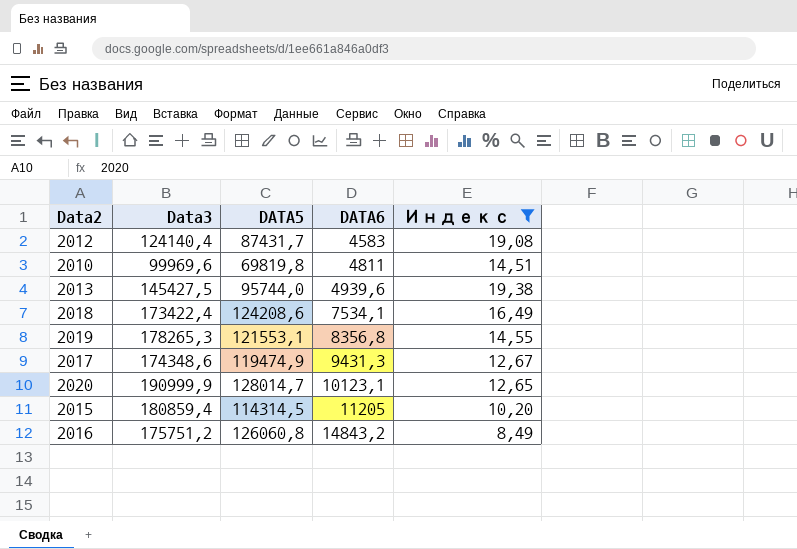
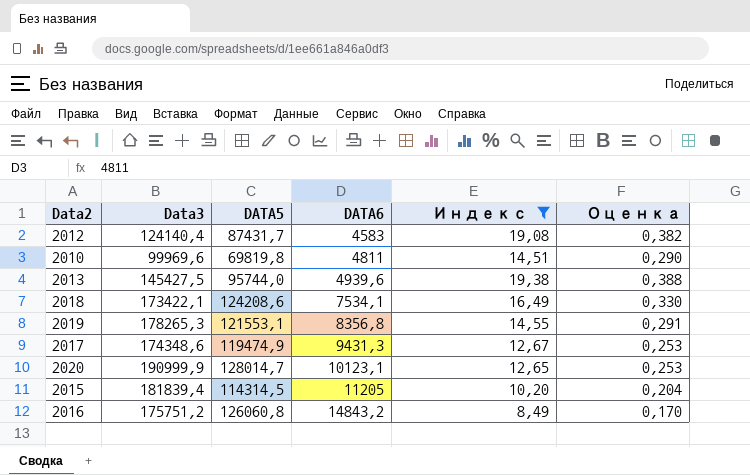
column Оценка | formula: none -> [Индекс] * 0,02
2018 | Data3: 173422,4 -> 173422,1
2015 | Data3: 180859,4 -> 181839,4

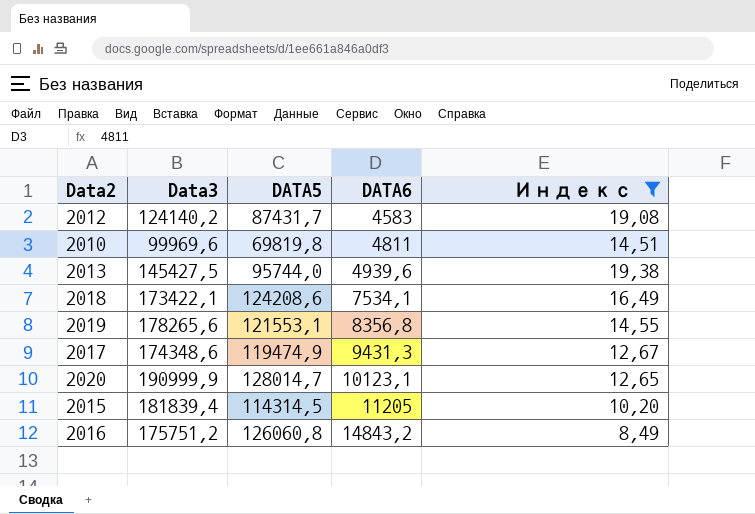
column Оценка | formula: [Индекс] * 0,02 -> none
2012 | Data3: 124140,4 -> 124140,2
2019 | Data3: 178265,3 -> 178265,6

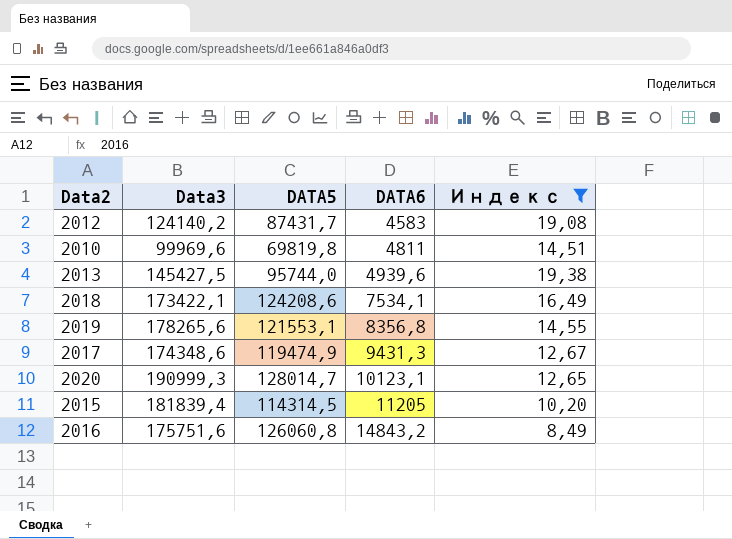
2020 | Data3: 190999,9 -> 190999,3
2016 | Data3: 175751,2 -> 175751,6

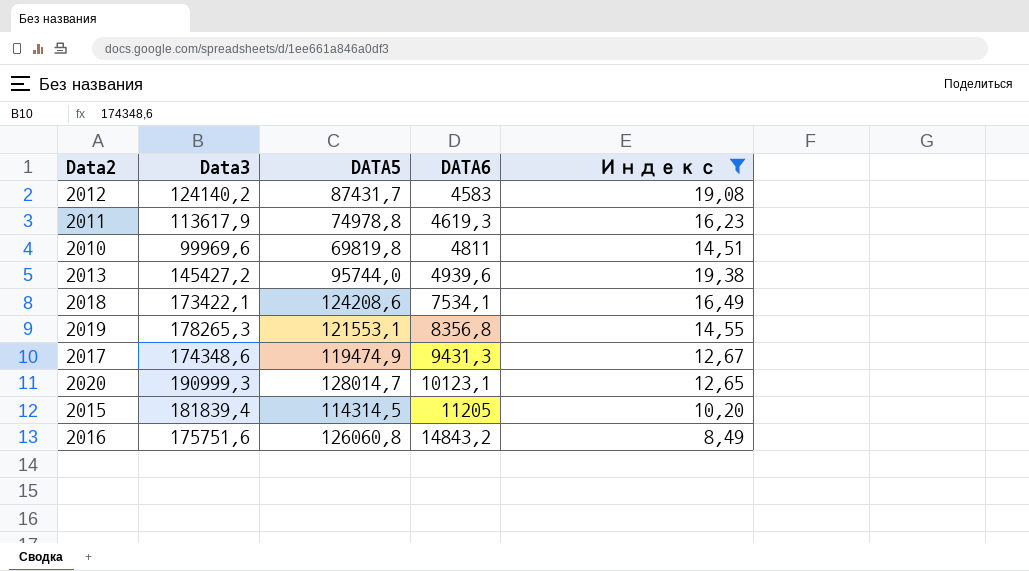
row 2011: none -> 113617,9 | 74978,8 | 4619,3 | 16,23
2013 | Data3: 145427,5 -> 145427,2
2019 | Data3: 178265,6 -> 178265,3

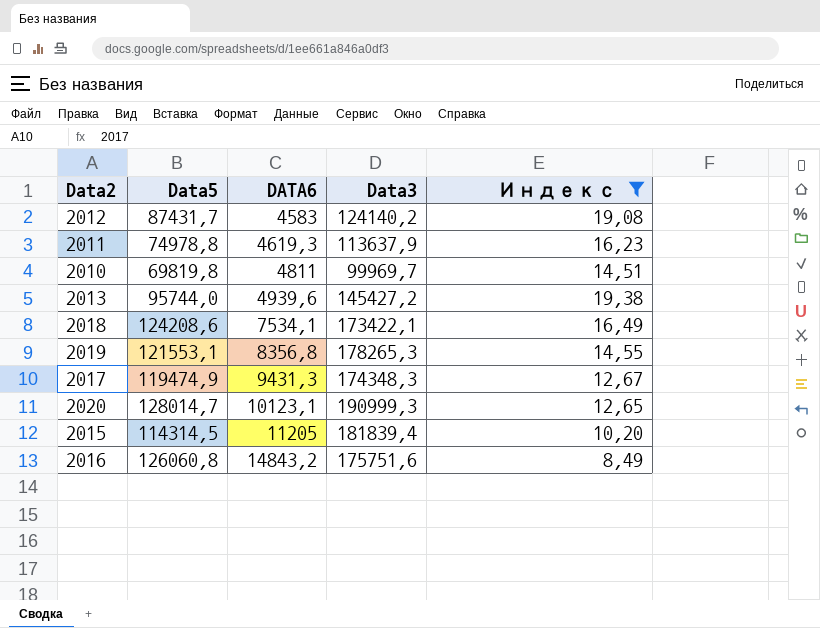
column name: DATA5 -> Data5
column Data3 | position: 2 -> 4
2011 | Data3: 113617,9 -> 113637,9
2010 | Data3: 99969,6 -> 99969,7
2017 | Data3: 174348,6 -> 174348,3

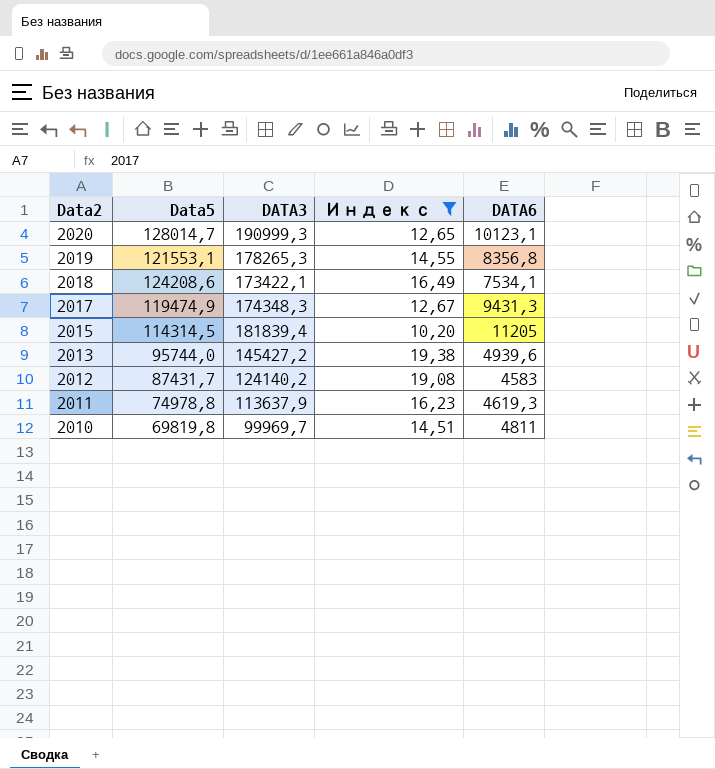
row order: DATA6 ascending -> Data2 descending
column name: Data3 -> DATA3
column DATA6 | position: 3 -> 5
row 2016: 126060,8 | 14843,2 | 175751,6 | 8,49 -> none

